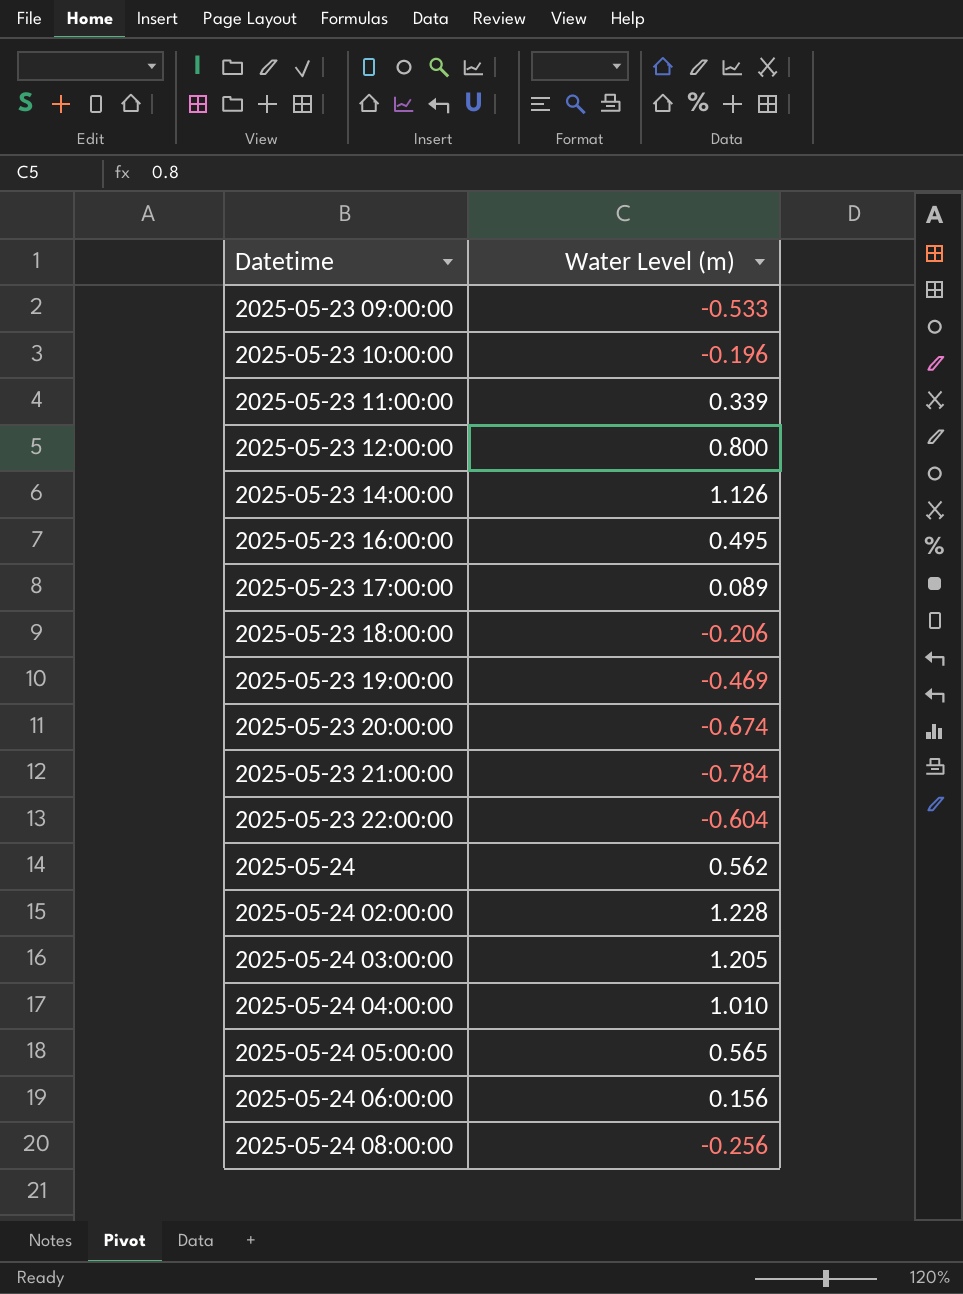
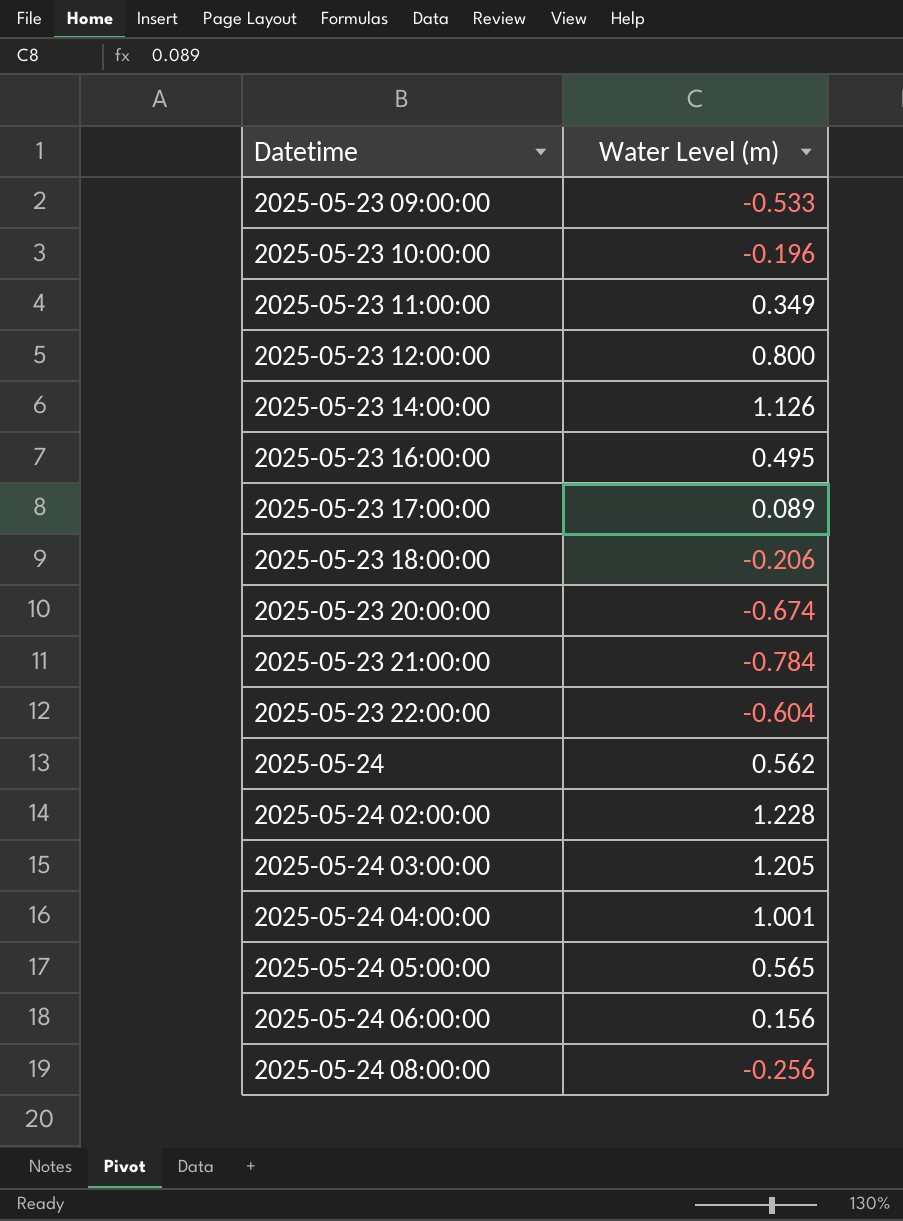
row 2025-05-23 19:00:00: -0.469 -> none
2025-05-23 11:00:00 | Water Level (m): 0.339 -> 0.349
2025-05-24 04:00:00 | Water Level (m): 1.010 -> 1.001

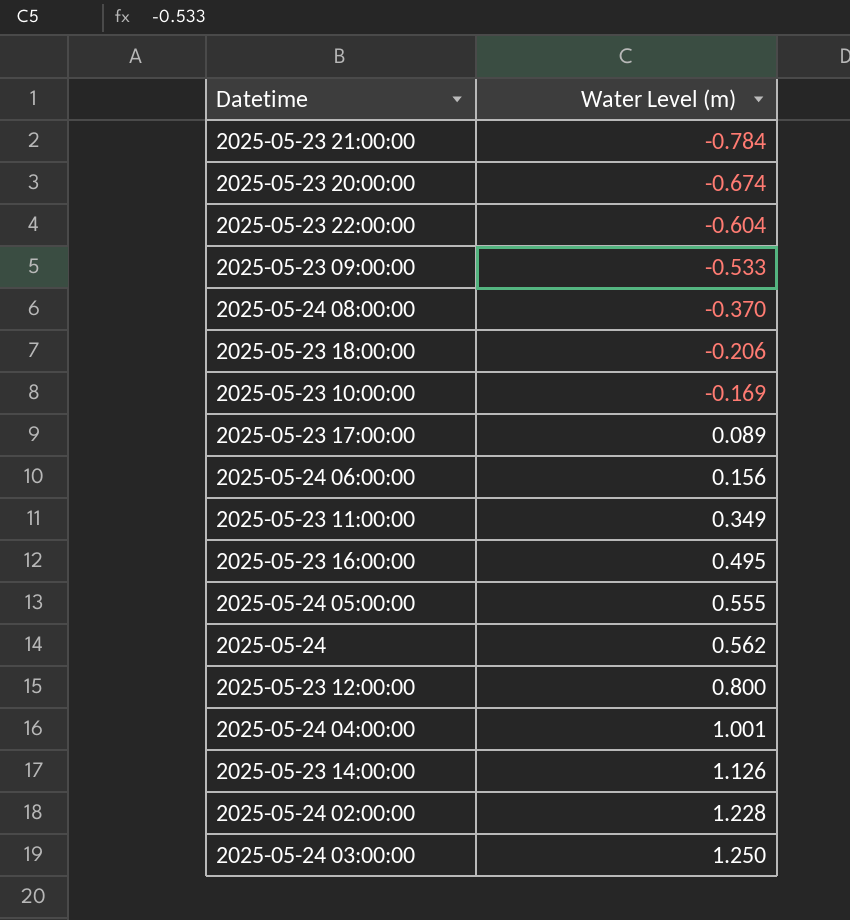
row order: Datetime ascending -> Water Level (m) ascending
2025-05-24 08:00:00 | Water Level (m): -0.256 -> -0.370
2025-05-23 10:00:00 | Water Level (m): -0.196 -> -0.169
2025-05-24 05:00:00 | Water Level (m): 0.565 -> 0.555
2025-05-24 03:00:00 | Water Level (m): 1.205 -> 1.250

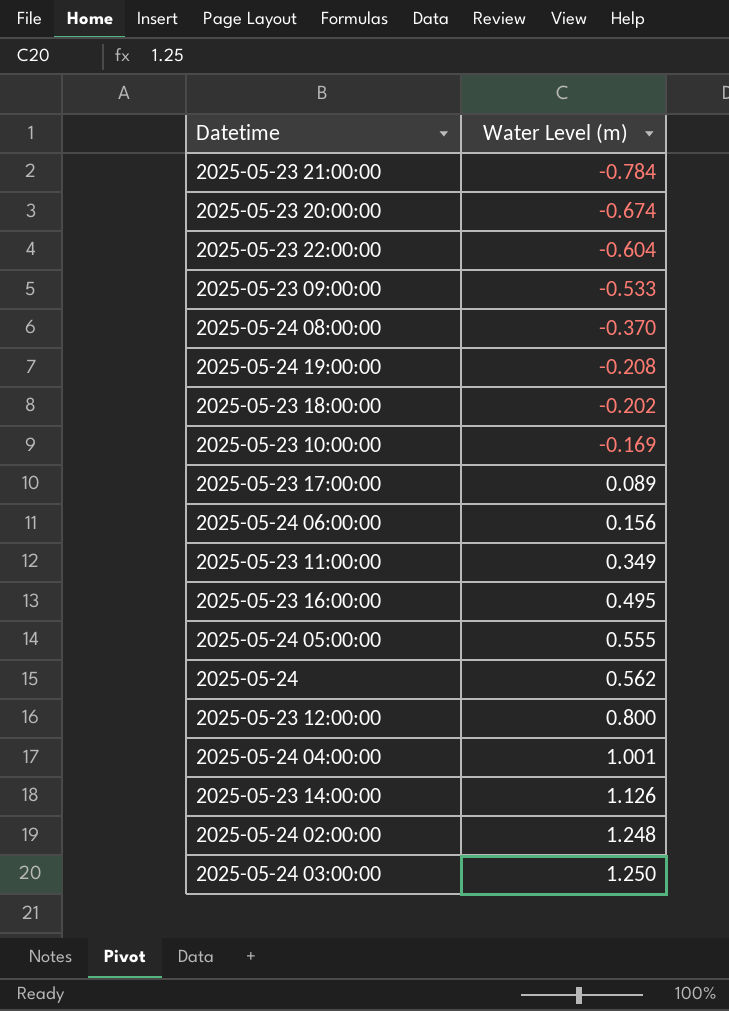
row 2025-05-24 19:00:00: none -> -0.208
2025-05-23 18:00:00 | Water Level (m): -0.206 -> -0.202
2025-05-24 02:00:00 | Water Level (m): 1.228 -> 1.248

